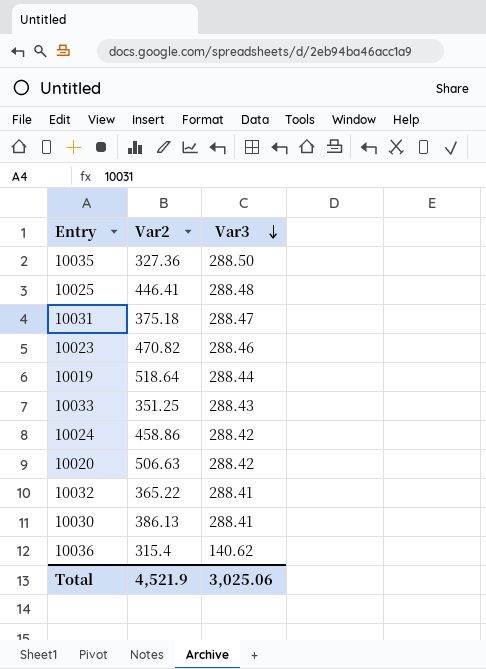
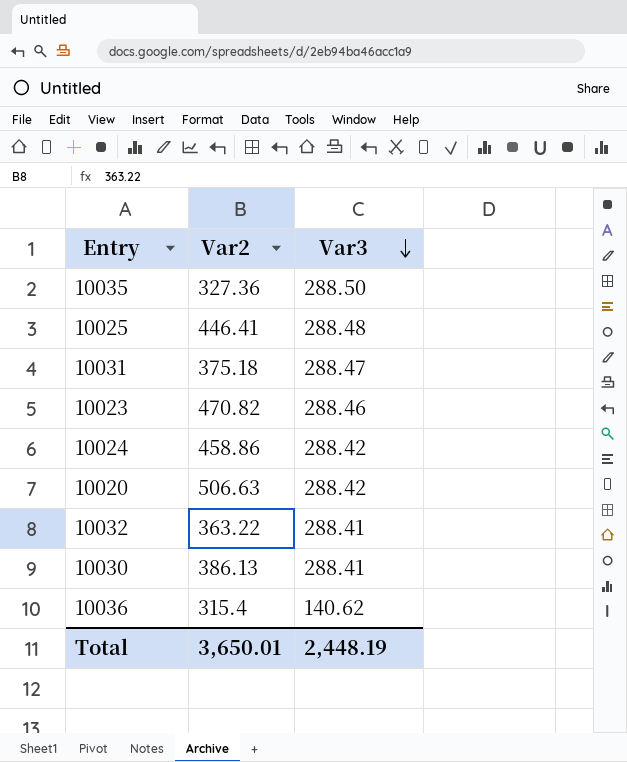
row 10019: 518.64 | 288.44 -> none
row 10033: 351.25 | 288.43 -> none
10032 | Var2: 365.22 -> 363.22
Total | Var2: 4,521.9 -> 3,650.01
Total | Var3: 3,025.06 -> 2,448.19

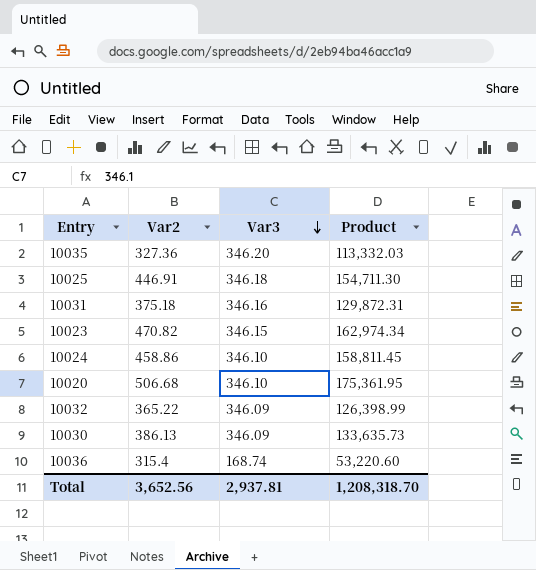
column Product | formula: none -> [Var2] * [Var3]
10035 | Var3: 288.50 -> 346.20
10025 | Var2: 446.41 -> 446.91
10025 | Var3: 288.48 -> 346.18
10031 | Var3: 288.47 -> 346.16
10023 | Var3: 288.46 -> 346.15
10024 | Var3: 288.42 -> 346.10
10020 | Var2: 506.63 -> 506.68
10020 | Var3: 288.42 -> 346.10
10032 | Var2: 363.22 -> 365.22
10032 | Var3: 288.41 -> 346.09
10030 | Var3: 288.41 -> 346.09
10036 | Var3: 140.62 -> 168.74
Total | Var2: 3,650.01 -> 3,652.56
Total | Var3: 2,448.19 -> 2,937.81

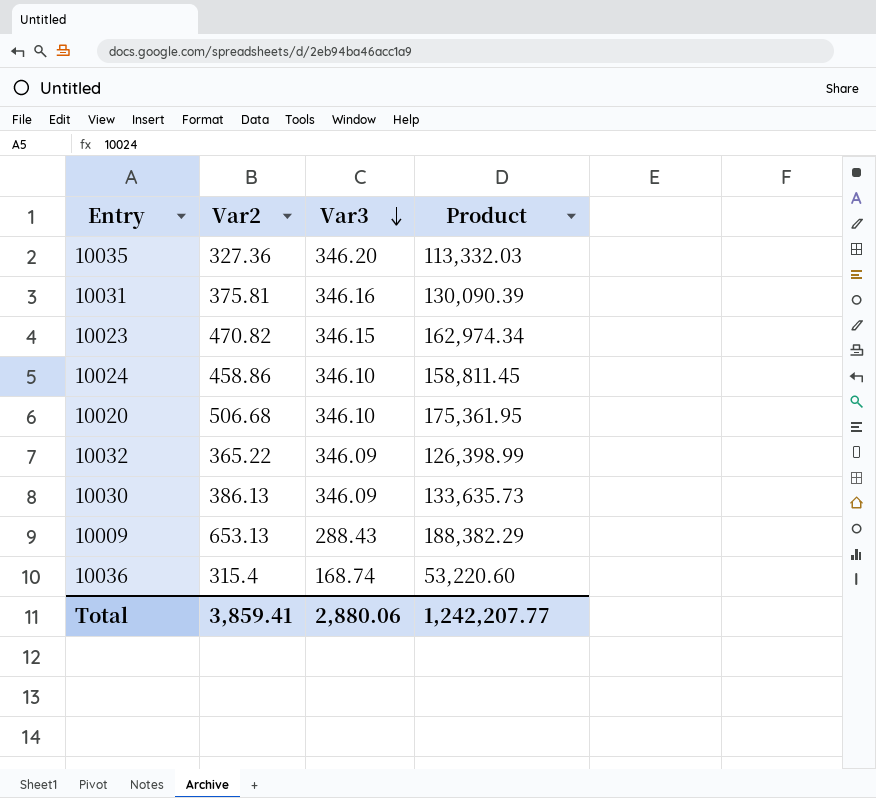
row 10025: 446.91 | 346.18 | 154,711.30 -> none
10031 | Var2: 375.18 -> 375.81
10031 | Product: 129,872.31 -> 130,090.39
row 10009: none -> 653.13 | 288.43 | 188,382.29
Total | Var2: 3,652.56 -> 3,859.41
Total | Var3: 2,937.81 -> 2,880.06
Total | Product: 1,208,318.70 -> 1,242,207.77

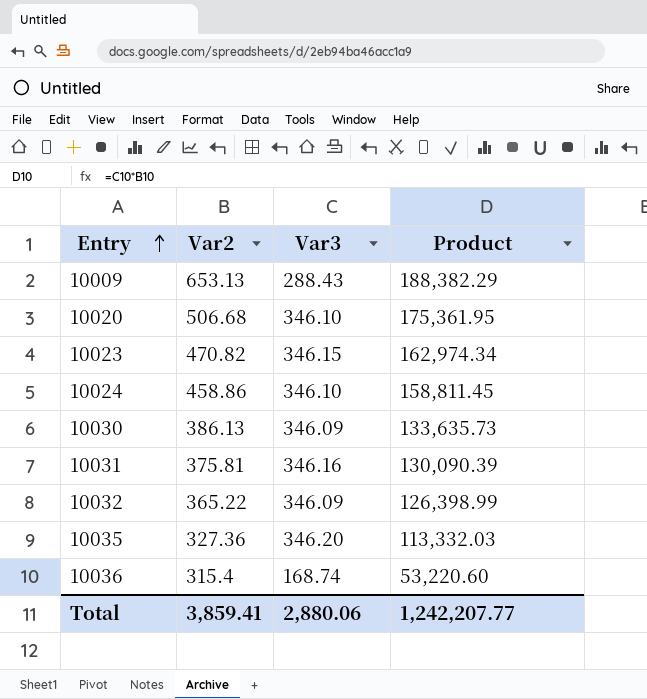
row order: Var3 descending -> Entry ascending

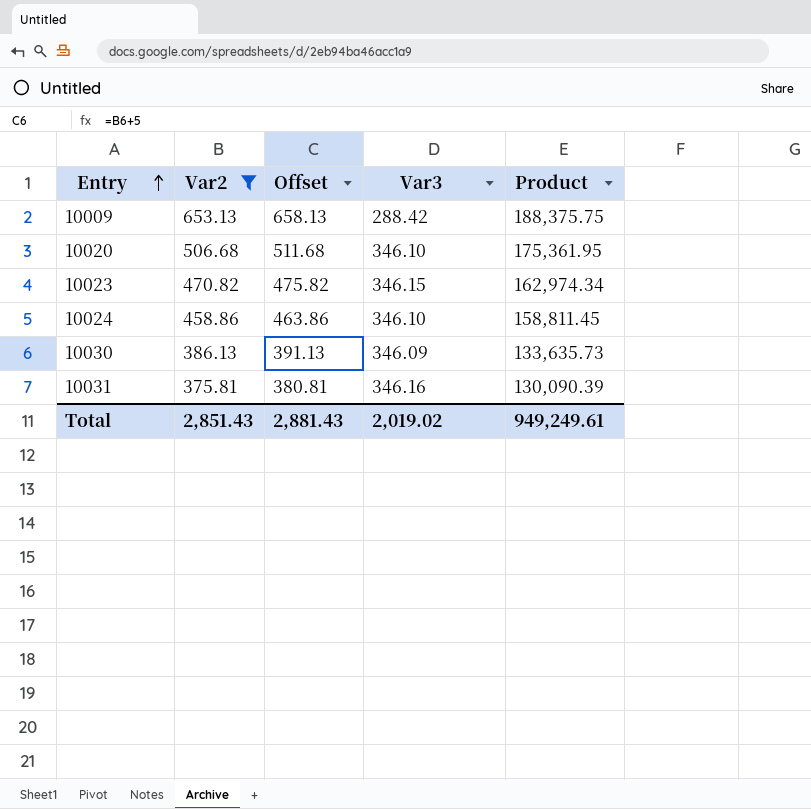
filter: none -> Var2 >= 375.81
column Offset | formula: none -> [Var2] + 5
10009 | Var3: 288.43 -> 288.42
10009 | Product: 188,382.29 -> 188,375.75
Total | Var2: 3,859.41 -> 2,851.43
Total | Var3: 2,880.06 -> 2,019.02
Total | Product: 1,242,207.77 -> 949,249.61

